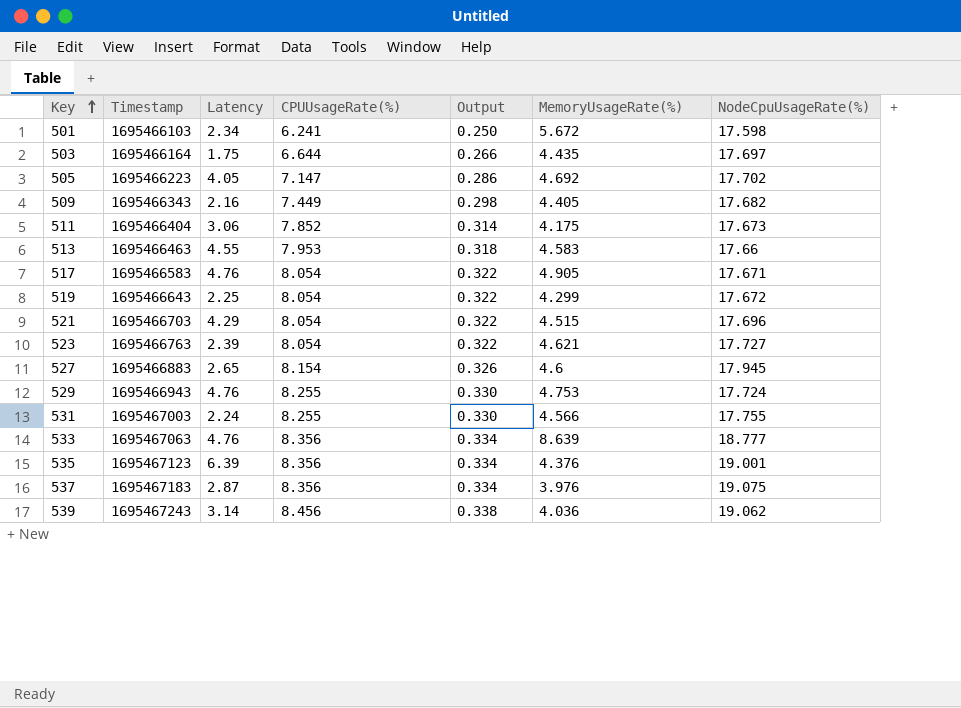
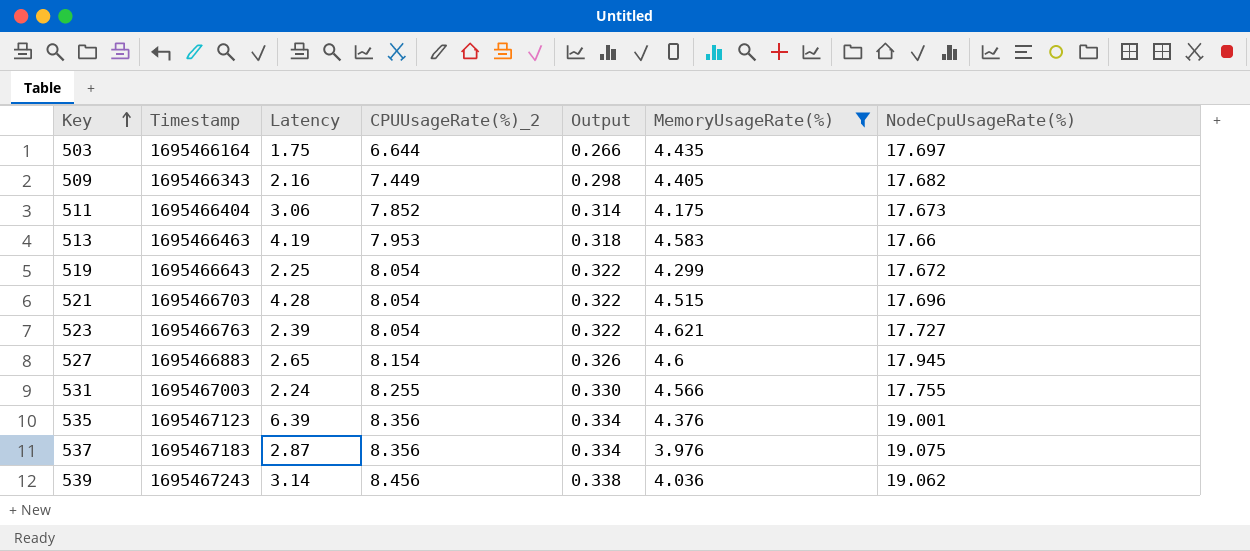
filter: none -> MemoryUsageRate(%) <= 4.621
column name: CPUUsageRate(%) -> CPUUsageRate(%)_2
513 | Latency: 4.55 -> 4.19
521 | Latency: 4.29 -> 4.28

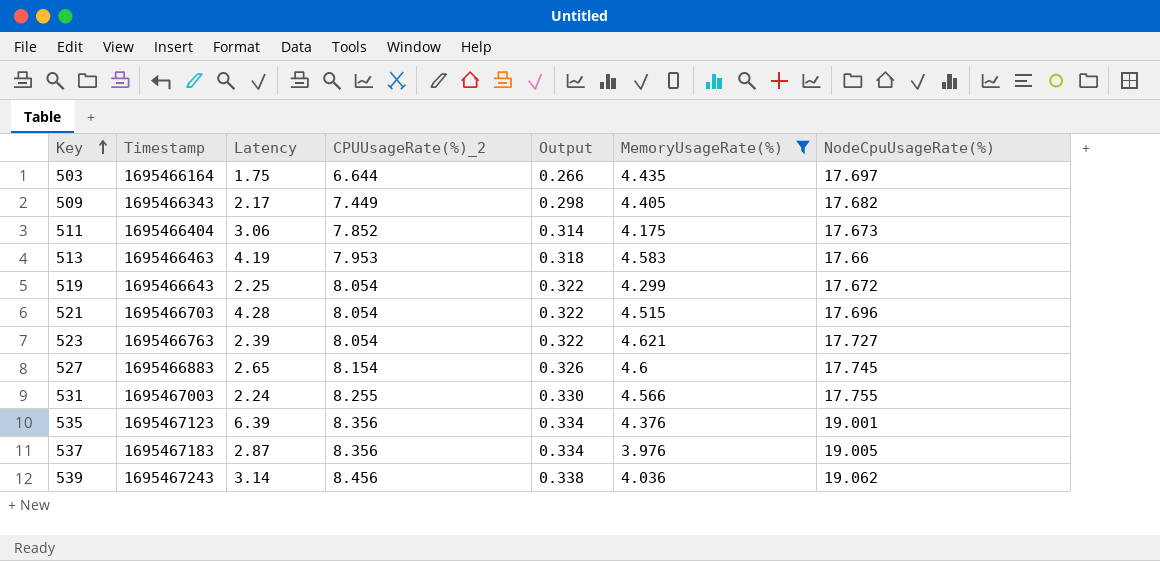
509 | Latency: 2.16 -> 2.17
527 | NodeCpuUsageRate(%): 17.945 -> 17.745
537 | NodeCpuUsageRate(%): 19.075 -> 19.005

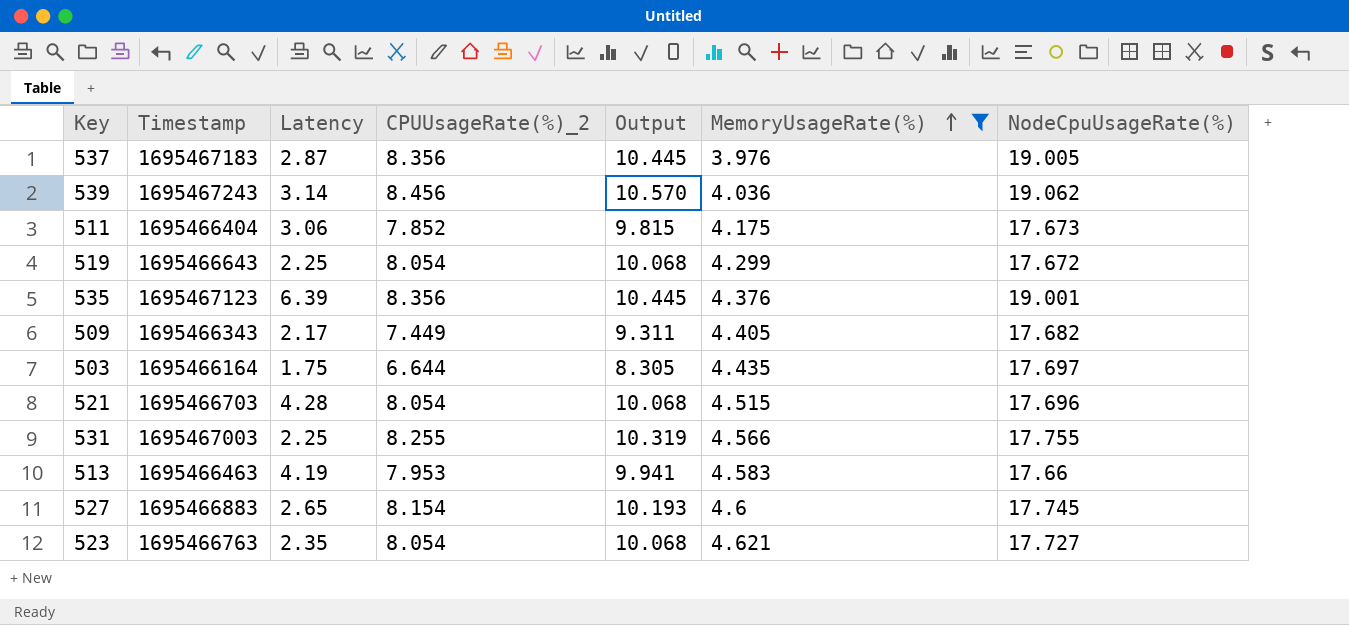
row order: Key ascending -> MemoryUsageRate(%) ascending
column Output | formula: [CPUUsageRate(%)_2] * 0.04 -> [CPUUsageRate(%)_2] * 1.25
531 | Latency: 2.24 -> 2.25
523 | Latency: 2.39 -> 2.35

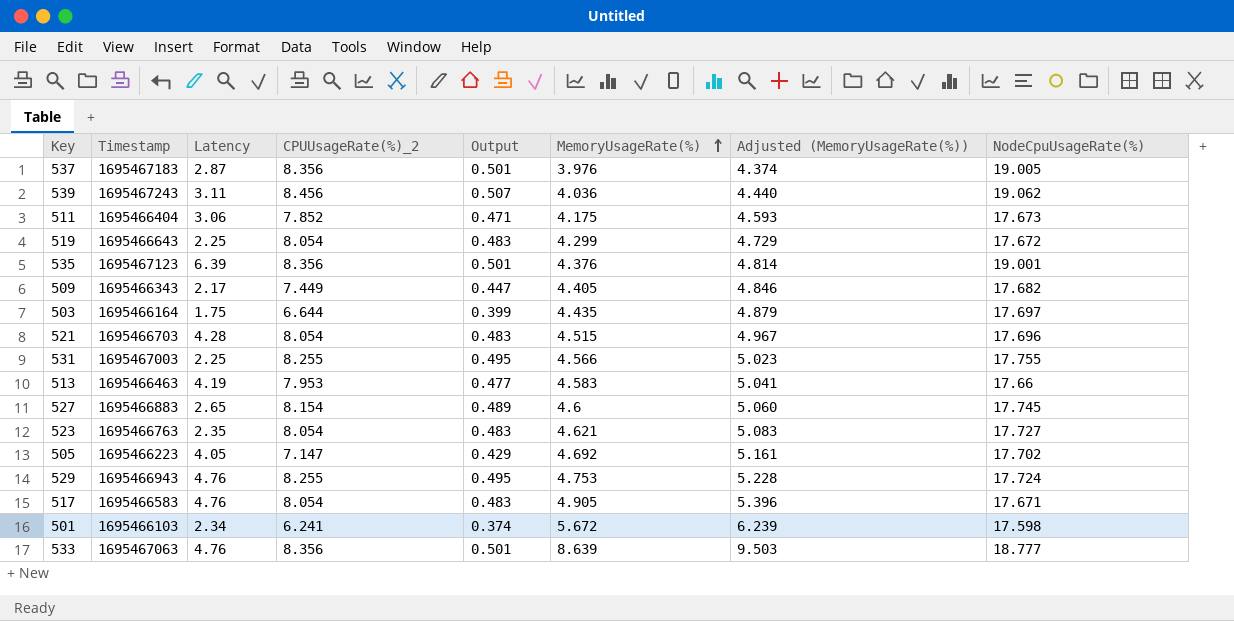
filter: MemoryUsageRate(%) <= 4.621 -> none
column Output | formula: [CPUUsageRate(%)_2] * 1.25 -> [CPUUsageRate(%)_2] * 0.06
column Adjusted (MemoryUsageRate(%)) | formula: none -> [MemoryUsageRate(%)] * 1.1
539 | Latency: 3.14 -> 3.11

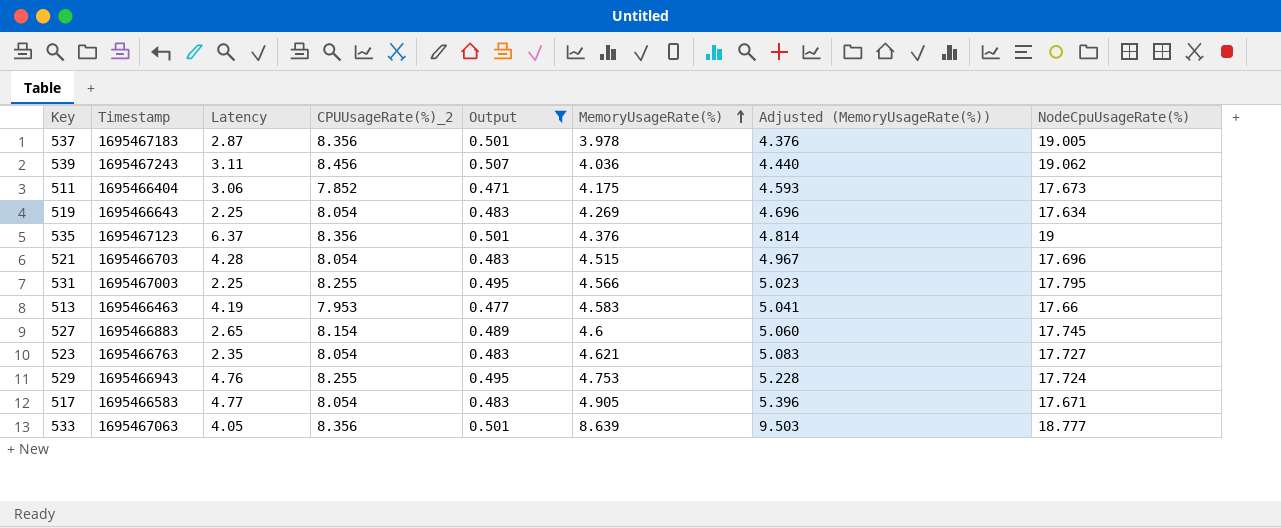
filter: none -> Output >= 0.471
537 | MemoryUsageRate(%): 3.976 -> 3.978
537 | Adjusted (MemoryUsageRate(%)): 4.374 -> 4.376
519 | MemoryUsageRate(%): 4.299 -> 4.269
519 | Adjusted (MemoryUsageRate(%)): 4.729 -> 4.696
519 | NodeCpuUsageRate(%): 17.672 -> 17.634
535 | Latency: 6.39 -> 6.37
535 | NodeCpuUsageRate(%): 19.001 -> 19
531 | NodeCpuUsageRate(%): 17.755 -> 17.795
517 | Latency: 4.76 -> 4.77
533 | Latency: 4.76 -> 4.05

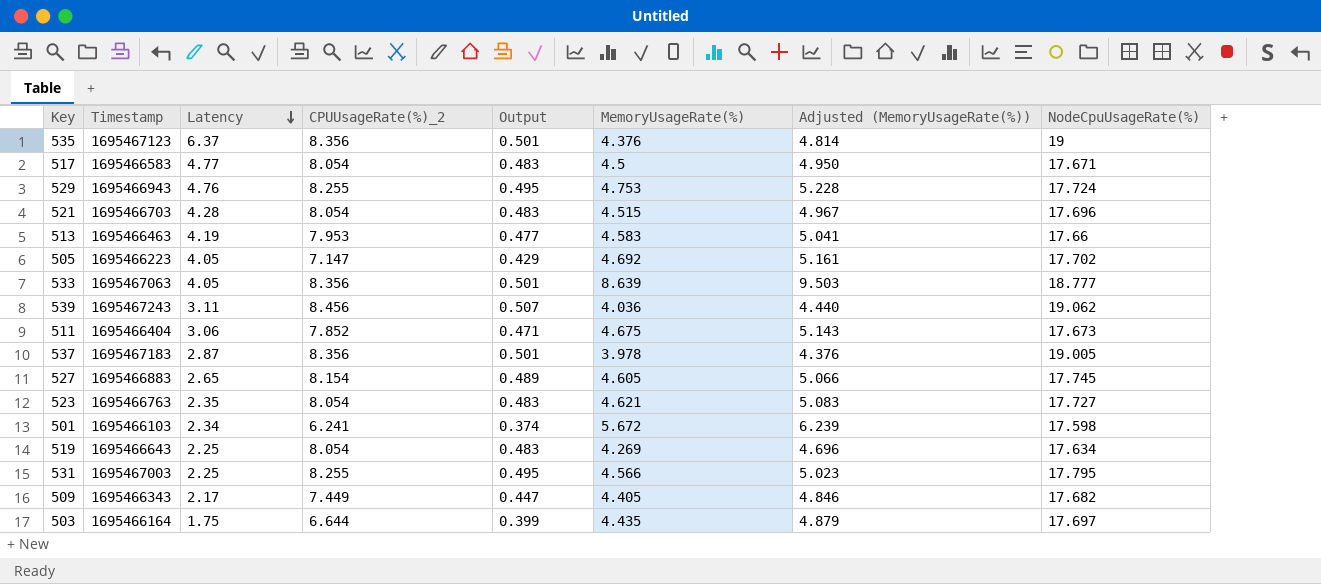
filter: Output >= 0.471 -> none
row order: MemoryUsageRate(%) ascending -> Latency descending
517 | MemoryUsageRate(%): 4.905 -> 4.5
517 | Adjusted (MemoryUsageRate(%)): 5.396 -> 4.950
511 | MemoryUsageRate(%): 4.175 -> 4.675
511 | Adjusted (MemoryUsageRate(%)): 4.593 -> 5.143
527 | MemoryUsageRate(%): 4.6 -> 4.605
527 | Adjusted (MemoryUsageRate(%)): 5.060 -> 5.066

